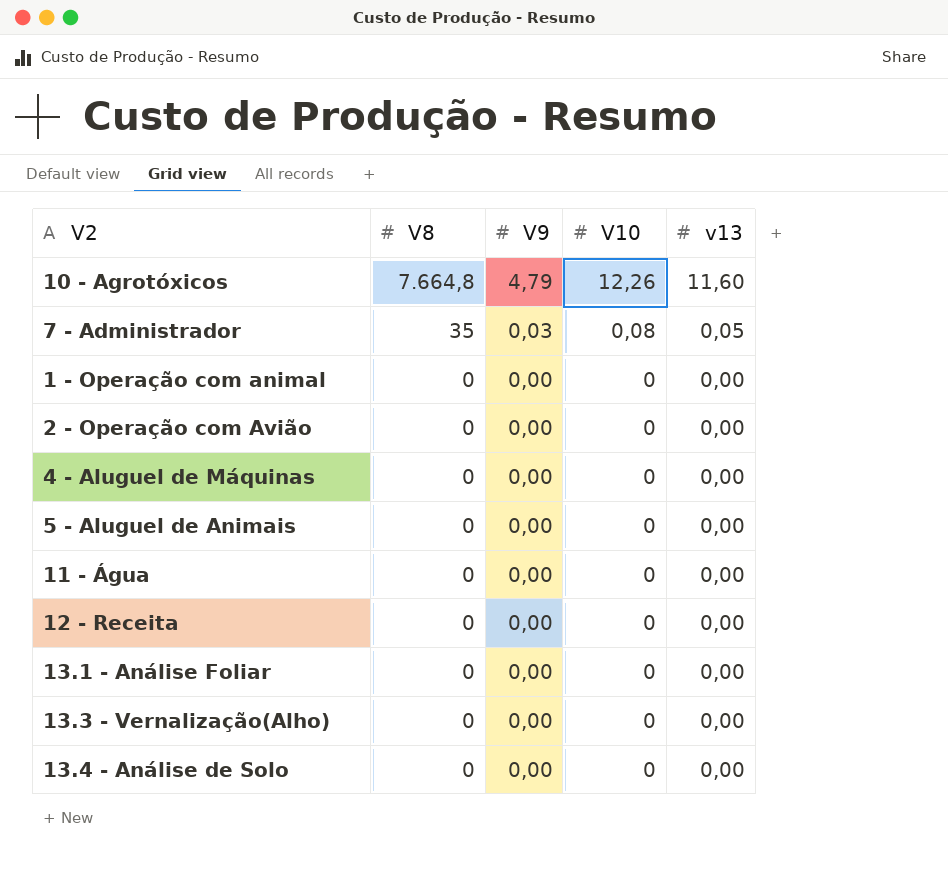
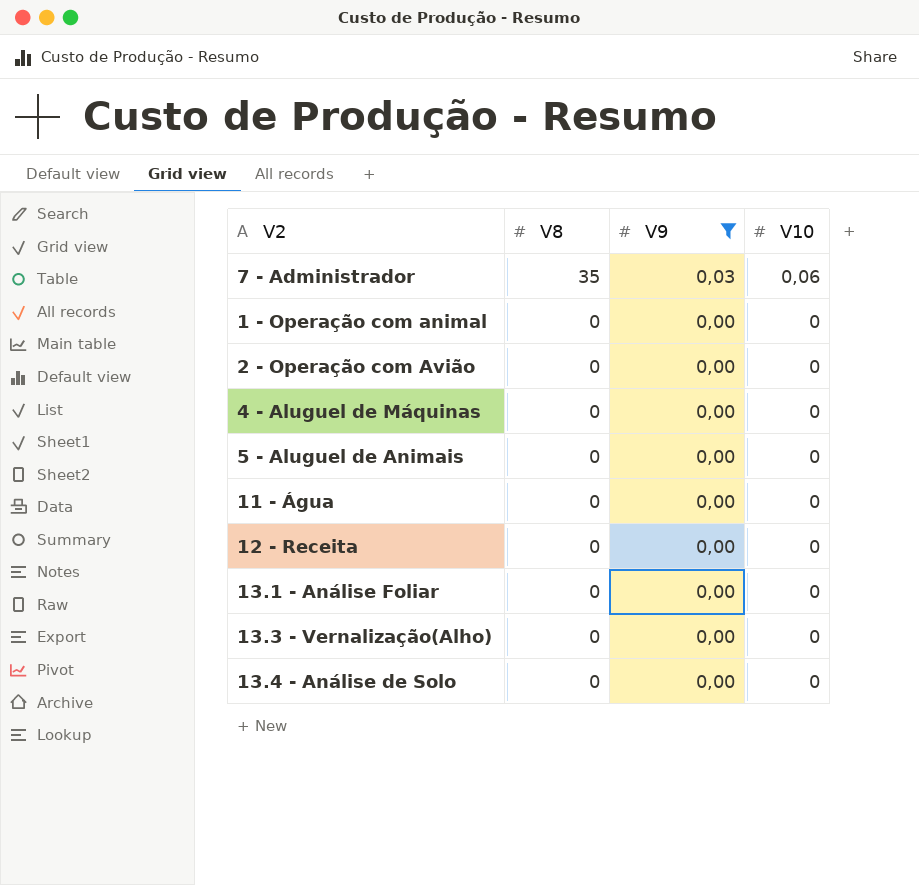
filter: none -> V9 != 4,79
column v13 | position: 5 -> none
7 - Administrador | V10: 0,08 -> 0,06

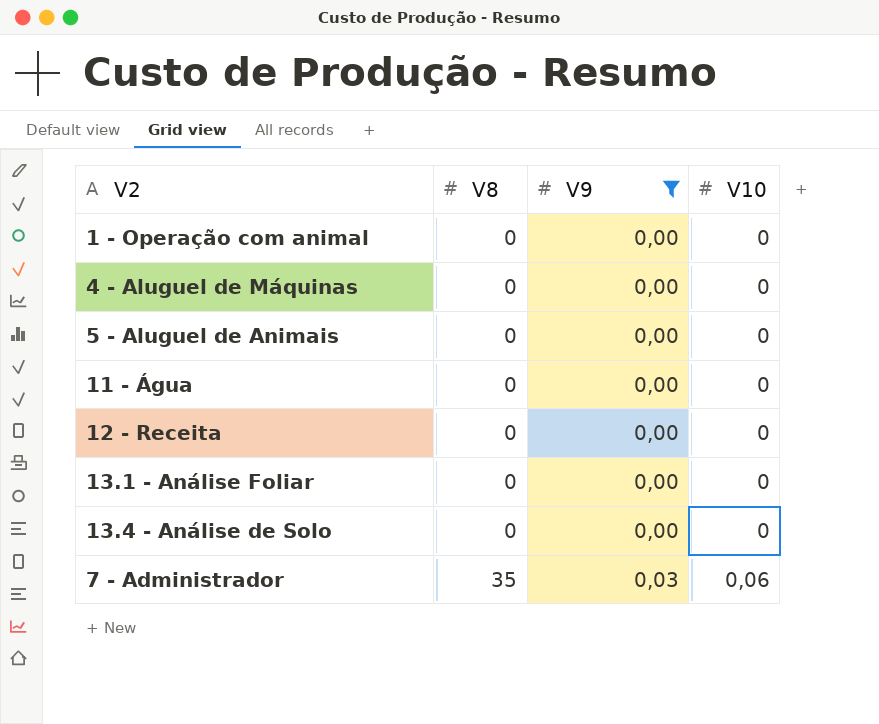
row order: V8 descending -> V8 ascending
row 2 - Operação com Avião: 0 | 0,00 | 0 -> none
row 13.3 - Vernalização(Alho): 0 | 0,00 | 0 -> none

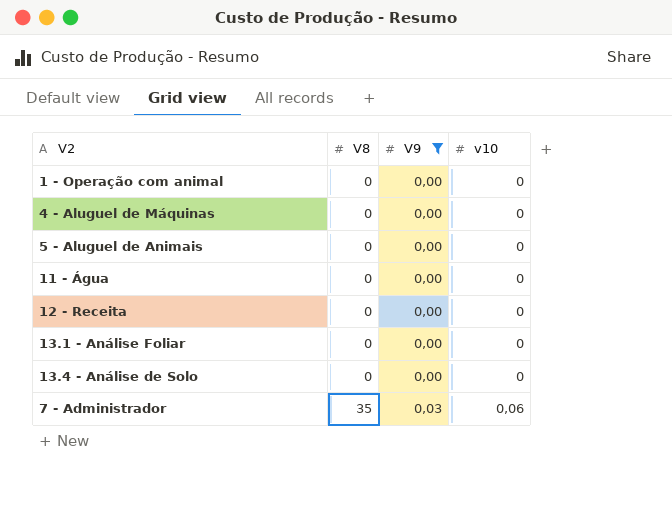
column name: V10 -> v10

